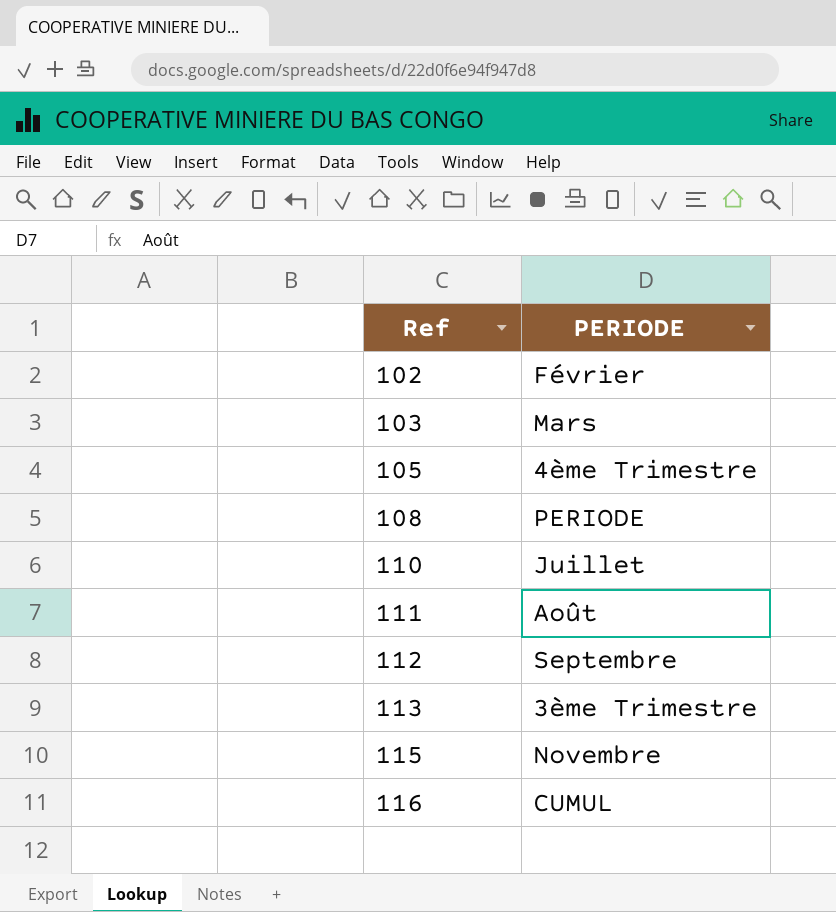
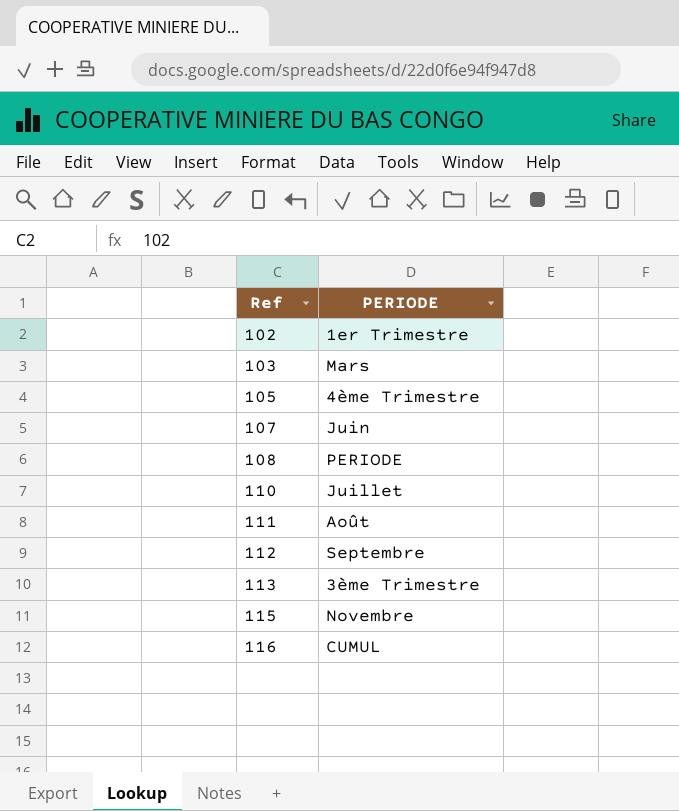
102 | PERIODE: Février -> 1er Trimestre
row 107: none -> Juin

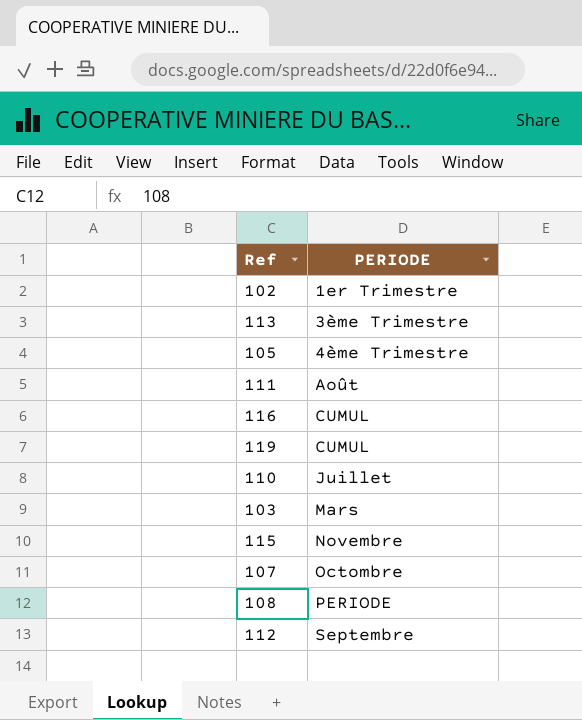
row order: Ref ascending -> PERIODE ascending
row 119: none -> CUMUL
107 | PERIODE: Juin -> Octombre

